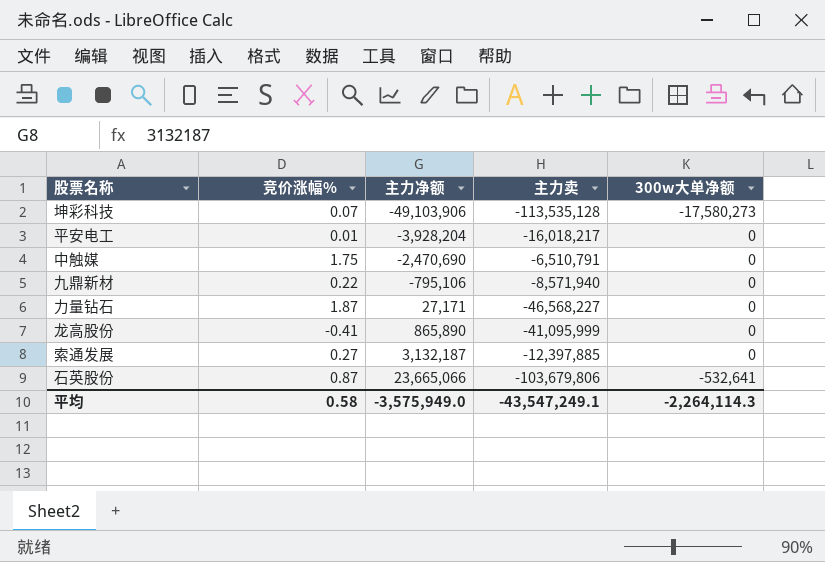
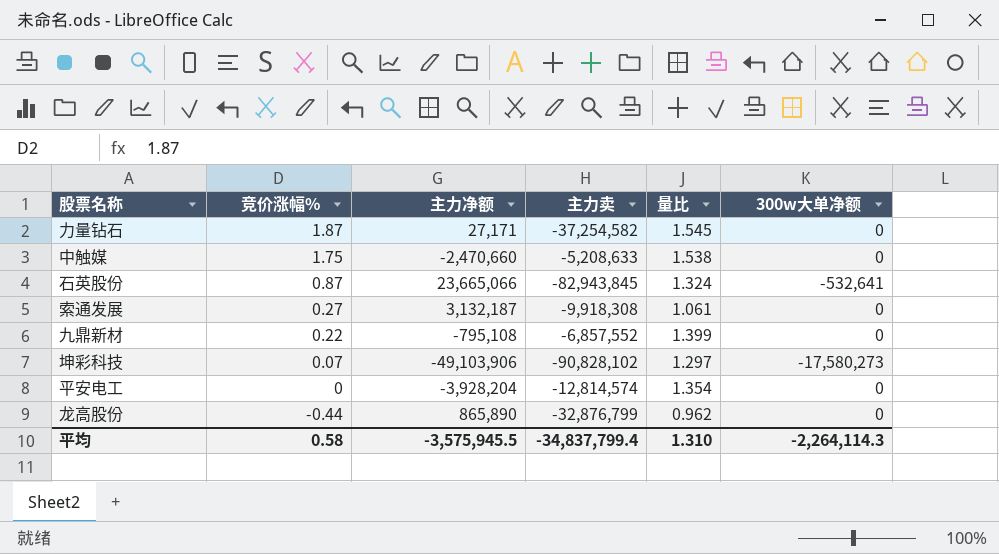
row order: 主力净额 ascending -> 竞价涨幅% descending
column 量比 | position: none -> 5
力量钻石 | 主力卖: -46,568,227 -> -37,254,582
中触媒 | 主力净额: -2,470,690 -> -2,470,660
中触媒 | 主力卖: -6,510,791 -> -5,208,633
石英股份 | 主力卖: -103,679,806 -> -82,943,845
索通发展 | 主力卖: -12,397,885 -> -9,918,308
九鼎新材 | 主力净额: -795,106 -> -795,108
九鼎新材 | 主力卖: -8,571,940 -> -6,857,552
坤彩科技 | 主力卖: -113,535,128 -> -90,828,102
平安电工 | 竞价涨幅%: 0.01 -> 0
平安电工 | 主力卖: -16,018,217 -> -12,814,574
龙高股份 | 竞价涨幅%: -0.41 -> -0.44
龙高股份 | 主力卖: -41,095,999 -> -32,876,799
平均 | 主力净额: -3,575,949.0 -> -3,575,945.5
平均 | 主力卖: -43,547,249.1 -> -34,837,799.4

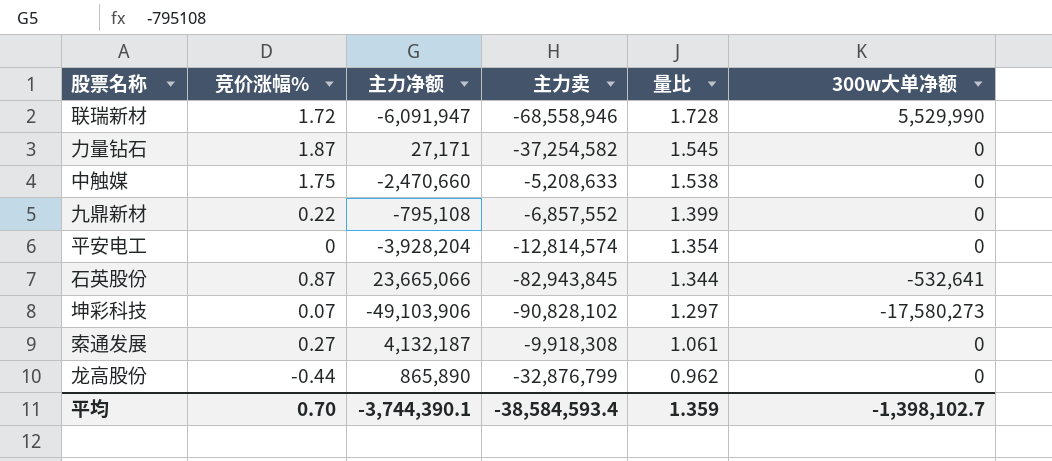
row order: 竞价涨幅% descending -> 量比 descending
row 联瑞新材: none -> 1.72 | -6,091,947 | -68,558,946 | 1.728 | 5,529,990
石英股份 | 量比: 1.324 -> 1.344
索通发展 | 主力净额: 3,132,187 -> 4,132,187
平均 | 竞价涨幅%: 0.58 -> 0.70
平均 | 主力净额: -3,575,945.5 -> -3,744,390.1
平均 | 主力卖: -34,837,799.4 -> -38,584,593.4
平均 | 量比: 1.310 -> 1.359
平均 | 300w大单净额: -2,264,114.3 -> -1,398,102.7

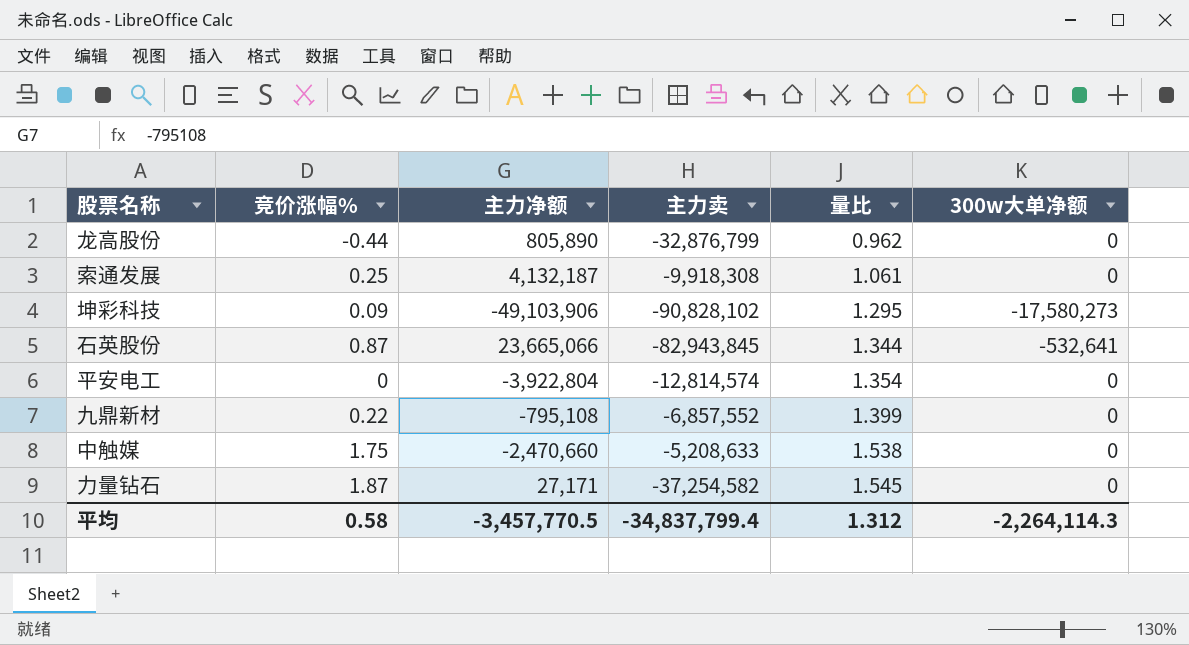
row order: 量比 descending -> 量比 ascending
row 联瑞新材: 1.72 | -6,091,947 | -68,558,946 | 1.728 | 5,529,990 -> none
龙高股份 | 主力净额: 865,890 -> 805,890
索通发展 | 竞价涨幅%: 0.27 -> 0.25
坤彩科技 | 竞价涨幅%: 0.07 -> 0.09
坤彩科技 | 量比: 1.297 -> 1.295
平安电工 | 主力净额: -3,928,204 -> -3,922,804
平均 | 竞价涨幅%: 0.70 -> 0.58
平均 | 主力净额: -3,744,390.1 -> -3,457,770.5
平均 | 主力卖: -38,584,593.4 -> -34,837,799.4
平均 | 量比: 1.359 -> 1.312
平均 | 300w大单净额: -1,398,102.7 -> -2,264,114.3

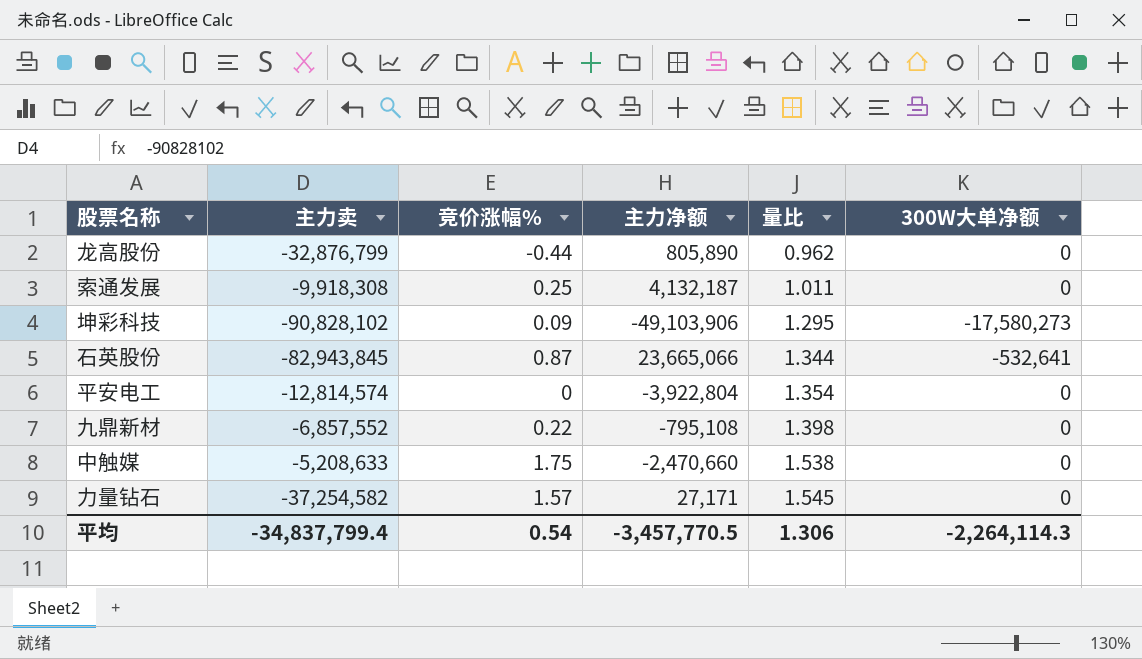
column 主力卖 | position: 4 -> 2
column name: 300w大单净额 -> 300W大单净额
索通发展 | 量比: 1.061 -> 1.011
九鼎新材 | 量比: 1.399 -> 1.398
力量钻石 | 竞价涨幅%: 1.87 -> 1.57
平均 | 竞价涨幅%: 0.58 -> 0.54
平均 | 量比: 1.312 -> 1.306

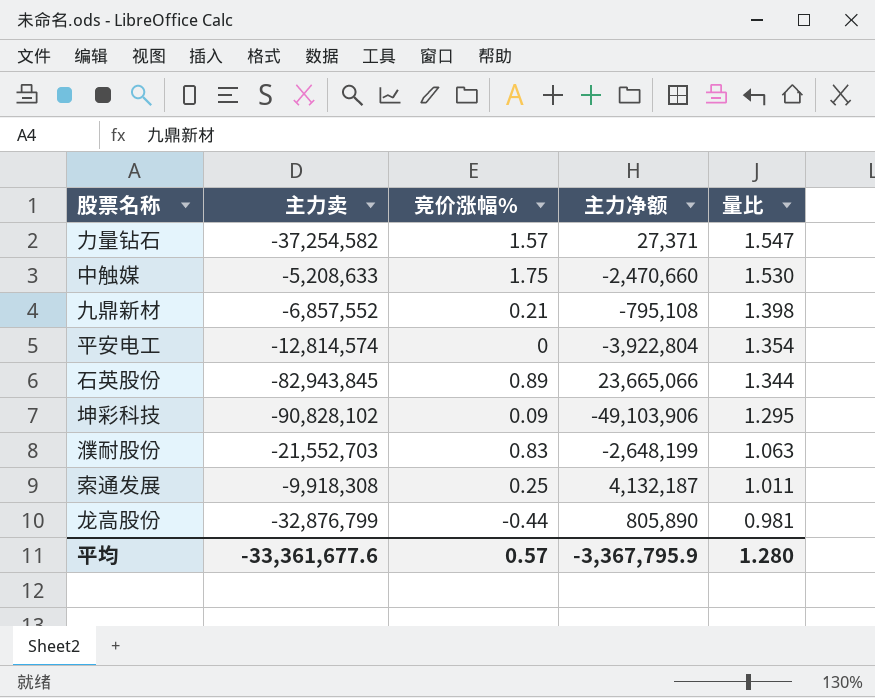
row order: 量比 ascending -> 量比 descending
column 300W大单净额 | position: 6 -> none
力量钻石 | 主力净额: 27,171 -> 27,371
力量钻石 | 量比: 1.545 -> 1.547
中触媒 | 量比: 1.538 -> 1.530
九鼎新材 | 竞价涨幅%: 0.22 -> 0.21
石英股份 | 竞价涨幅%: 0.87 -> 0.89
row 濮耐股份: none -> -21,552,703 | 0.83 | -2,648,199 | 1.063
龙高股份 | 量比: 0.962 -> 0.981
平均 | 主力卖: -34,837,799.4 -> -33,361,677.6
平均 | 竞价涨幅%: 0.54 -> 0.57
平均 | 主力净额: -3,457,770.5 -> -3,367,795.9
平均 | 量比: 1.306 -> 1.280

